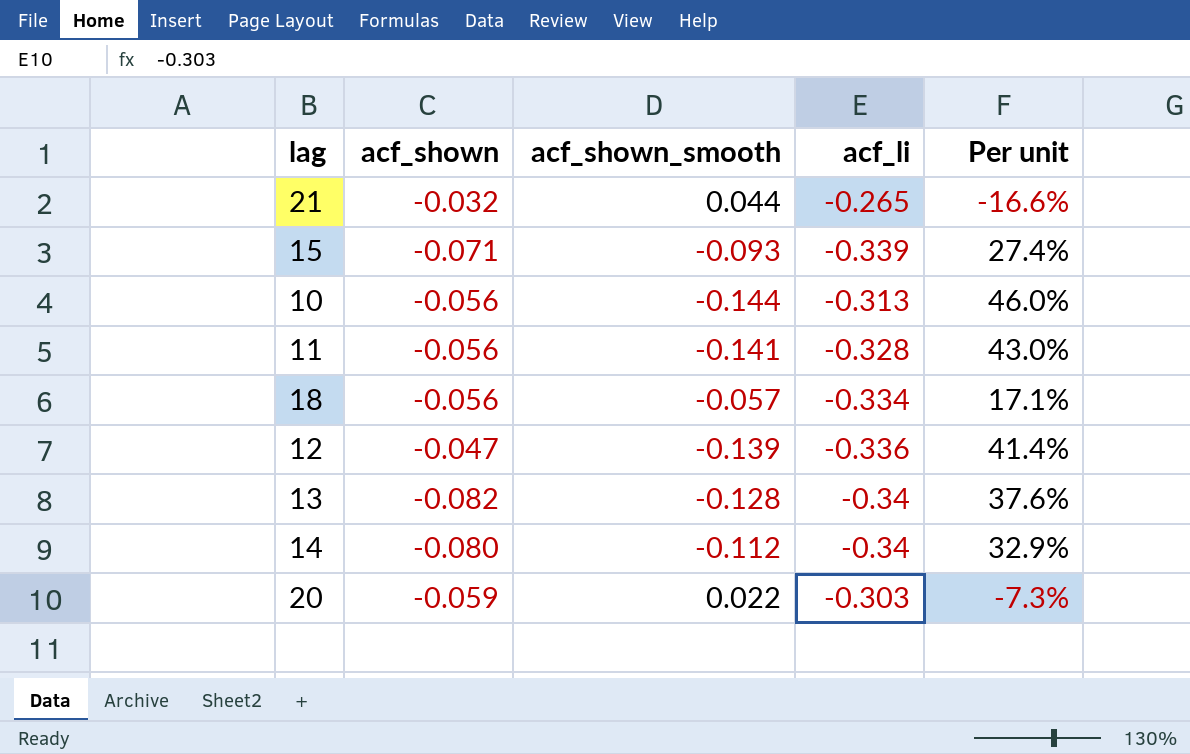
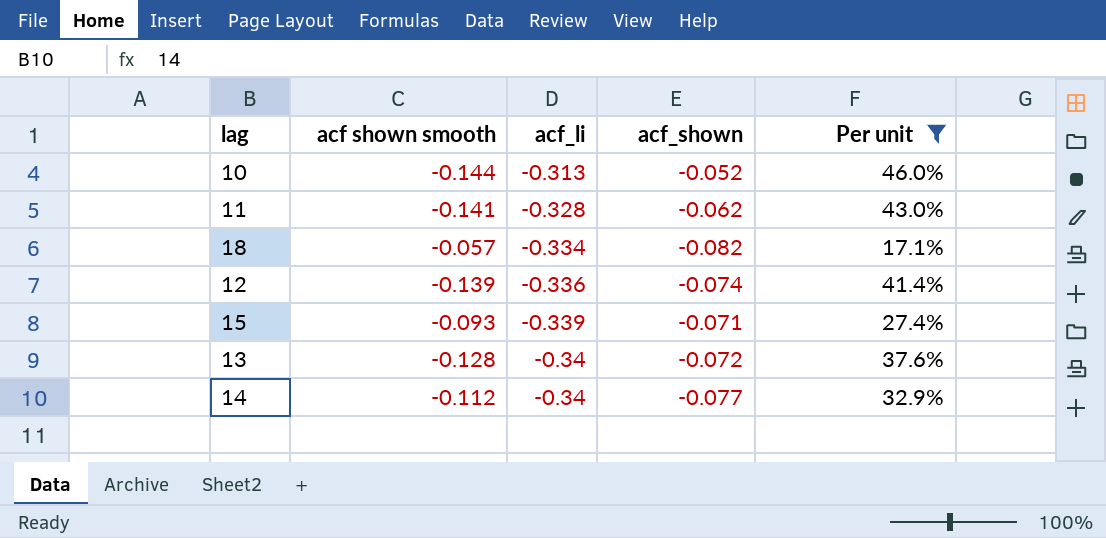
filter: none -> Per unit >= 17.1%
row order: none -> acf_li descending
column name: acf_shown_smooth -> acf shown smooth
column acf_shown | position: 2 -> 4
10 | acf_shown: -0.056 -> -0.052
11 | acf_shown: -0.056 -> -0.062
18 | acf_shown: -0.056 -> -0.082
12 | acf_shown: -0.047 -> -0.074
13 | acf_shown: -0.082 -> -0.072
14 | acf_shown: -0.080 -> -0.077

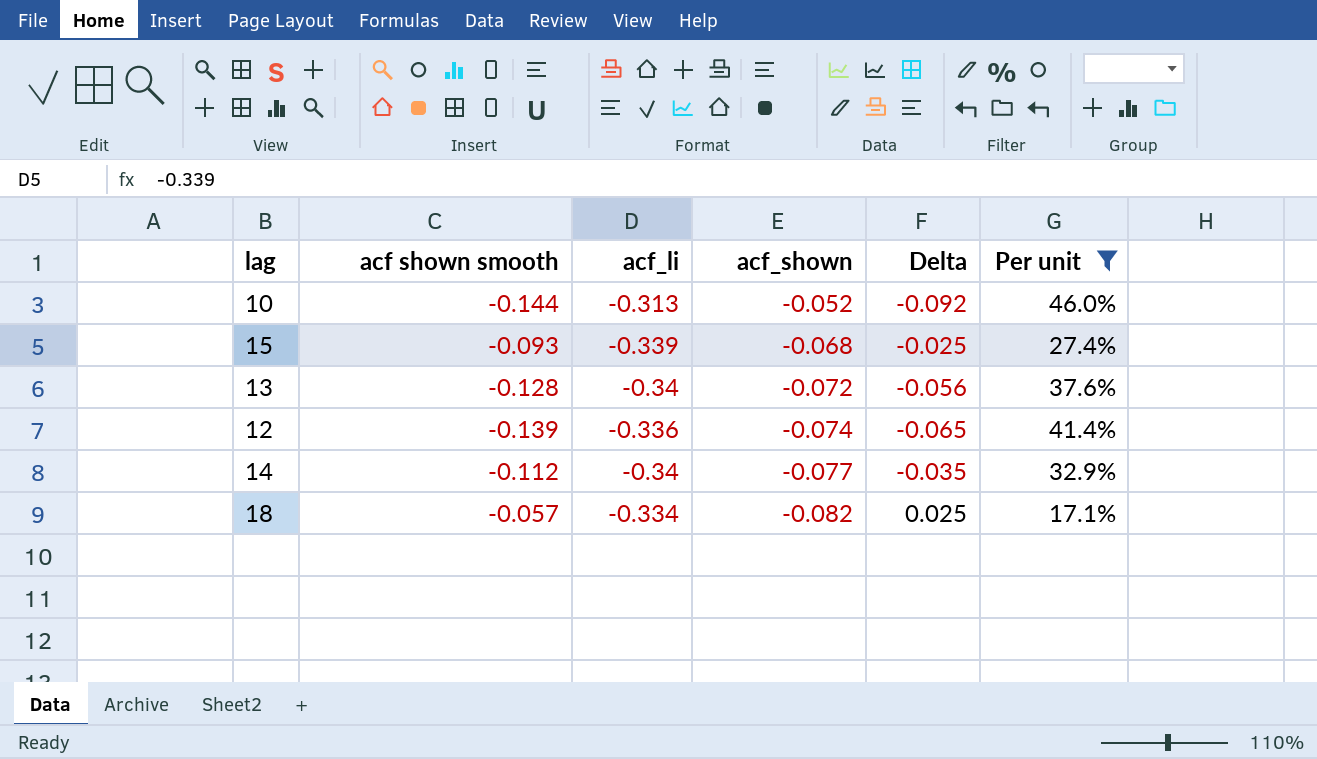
row order: acf_li descending -> acf_shown descending
column Delta | formula: none -> [acf shown smooth] - [acf_shown]
row 11: -0.141 | -0.328 | -0.062 | 43.0% -> none
15 | acf_shown: -0.071 -> -0.068

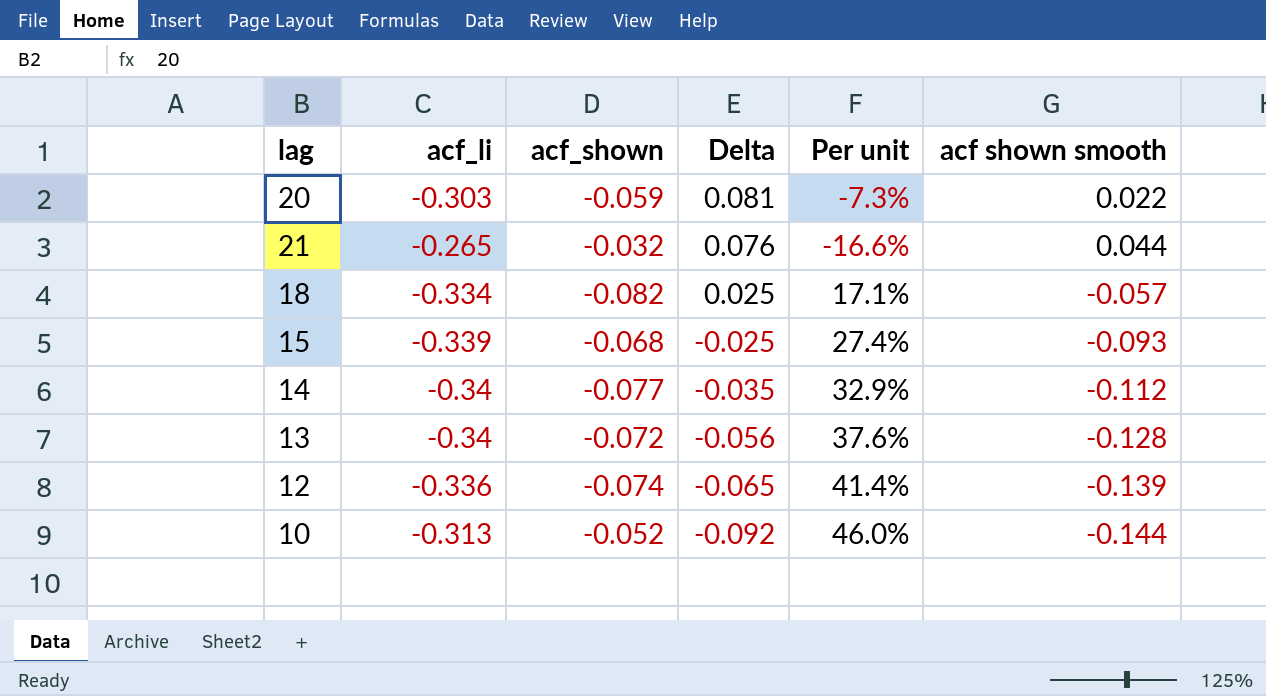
filter: Per unit >= 17.1% -> none
row order: acf_shown descending -> Delta descending
column acf shown smooth | position: 2 -> 6

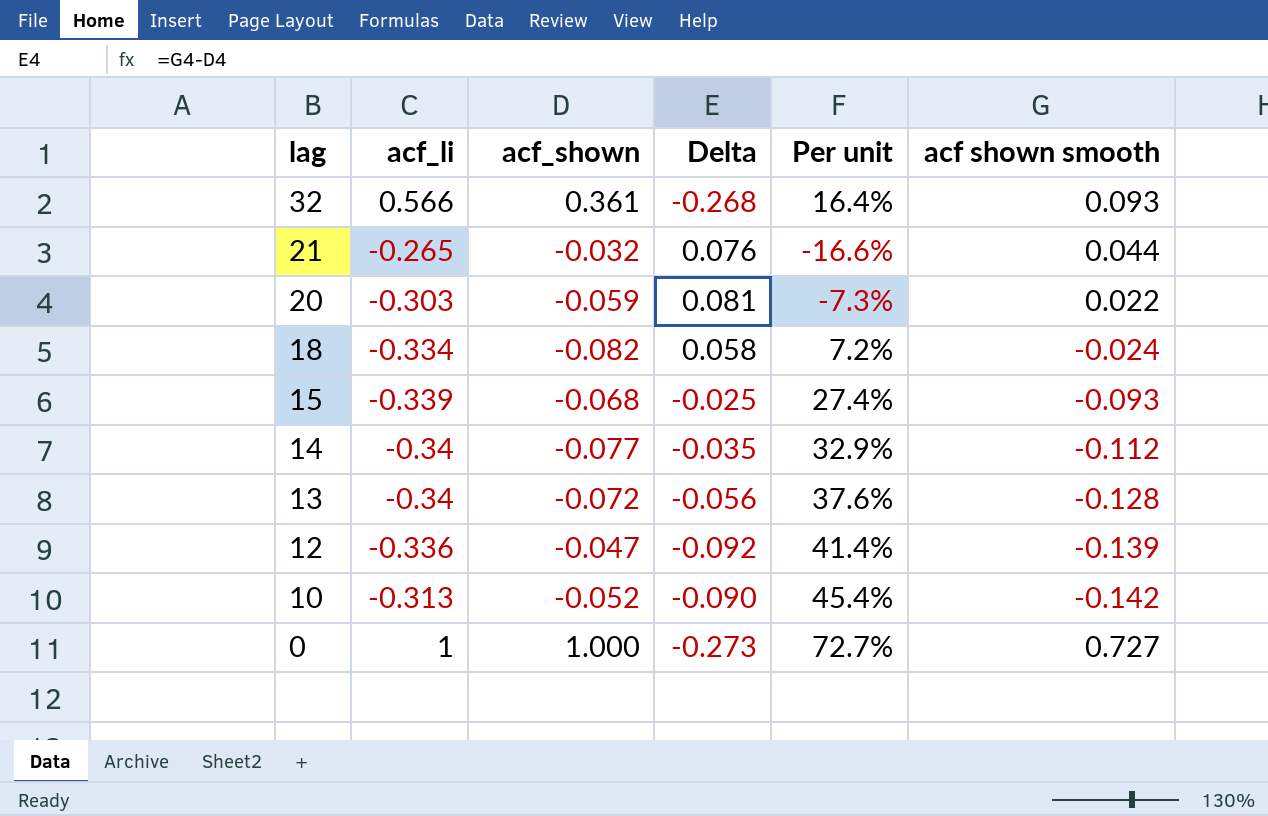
row order: Delta descending -> lag descending
row 32: none -> 0.566 | 0.361 | -0.268 | 16.4% | 0.093
18 | Delta: 0.025 -> 0.058
18 | Per unit: 17.1% -> 7.2%
18 | acf shown smooth: -0.057 -> -0.024
12 | acf_shown: -0.074 -> -0.047
12 | Delta: -0.065 -> -0.092
10 | Delta: -0.092 -> -0.090
10 | Per unit: 46.0% -> 45.4%
10 | acf shown smooth: -0.144 -> -0.142
row 0: none -> 1 | 1.000 | -0.273 | 72.7% | 0.727

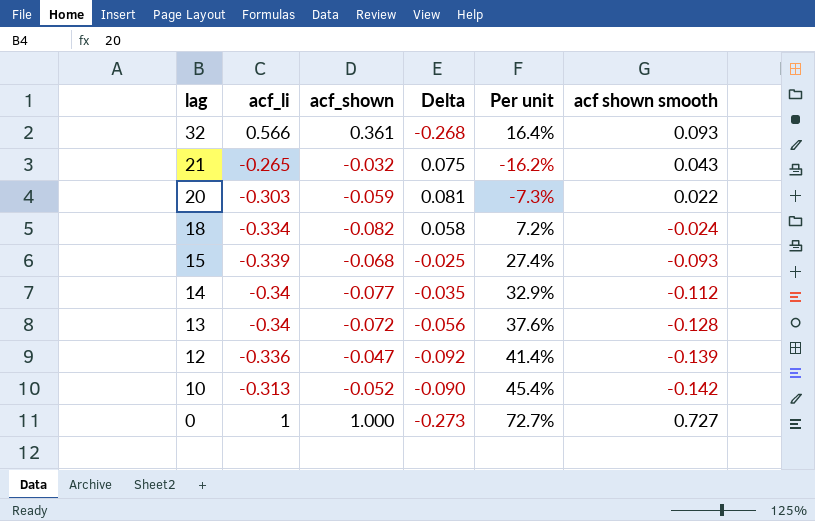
21 | Delta: 0.076 -> 0.075
21 | Per unit: -16.6% -> -16.2%
21 | acf shown smooth: 0.044 -> 0.043

